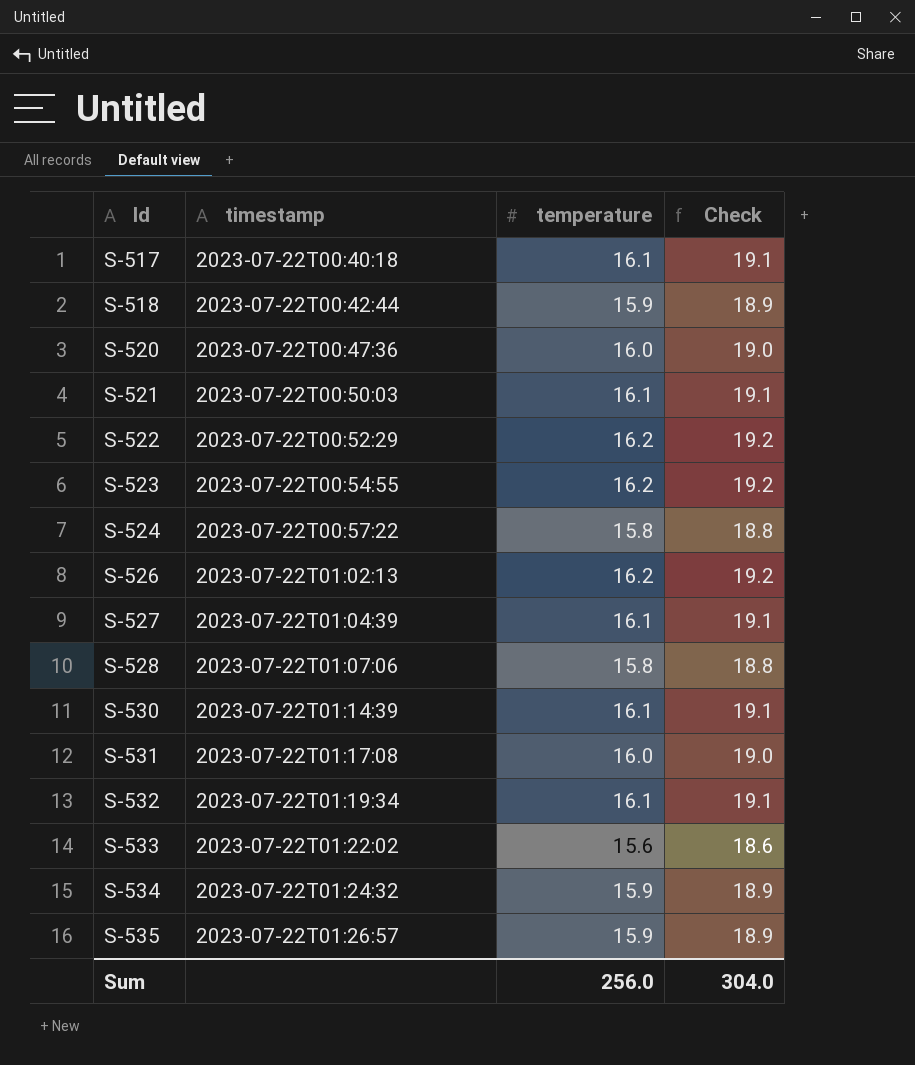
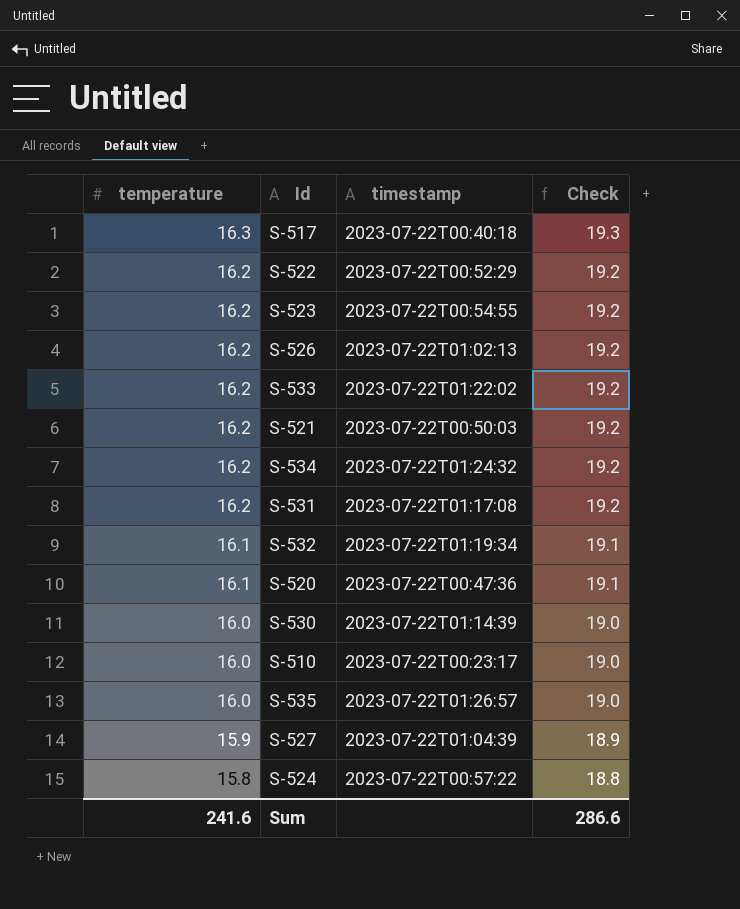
row order: Id ascending -> temperature descending
column temperature | position: 3 -> 1
row S-518: 2023-07-22T00:42:44 | 15.9 | 18.9 -> none
row S-528: 2023-07-22T01:07:06 | 15.8 | 18.8 -> none
S-517 | temperature: 16.1 -> 16.3
S-517 | Check: 19.1 -> 19.3
S-533 | temperature: 15.6 -> 16.2
S-533 | Check: 18.6 -> 19.2
S-521 | temperature: 16.1 -> 16.2
S-521 | Check: 19.1 -> 19.2
S-534 | temperature: 15.9 -> 16.2
S-534 | Check: 18.9 -> 19.2
S-531 | temperature: 16.0 -> 16.2
S-531 | Check: 19.0 -> 19.2
S-520 | temperature: 16.0 -> 16.1
S-520 | Check: 19.0 -> 19.1
S-530 | temperature: 16.1 -> 16.0
S-530 | Check: 19.1 -> 19.0
row S-510: none -> 16.0 | 2023-07-22T00:23:17 | 19.0
S-535 | temperature: 15.9 -> 16.0
S-535 | Check: 18.9 -> 19.0
S-527 | temperature: 16.1 -> 15.9
S-527 | Check: 19.1 -> 18.9
Sum | temperature: 256.0 -> 241.6
Sum | Check: 304.0 -> 286.6

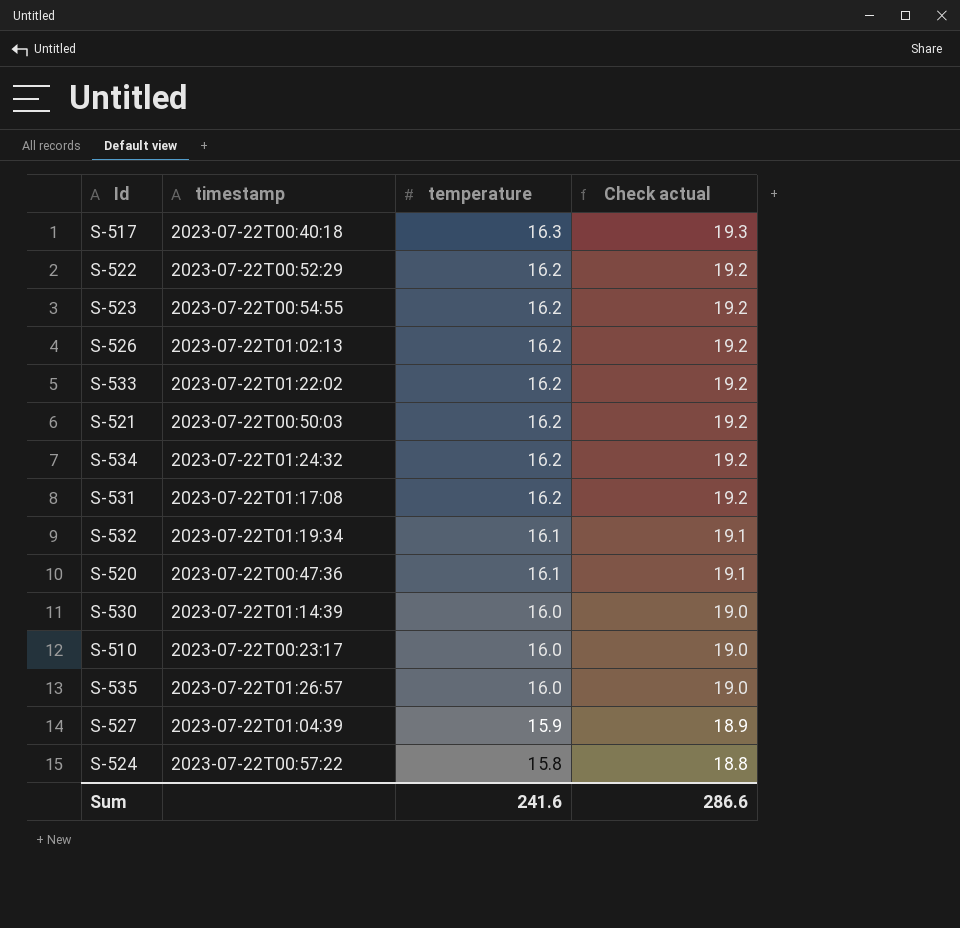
column temperature | position: 1 -> 3
column name: Check -> Check actual

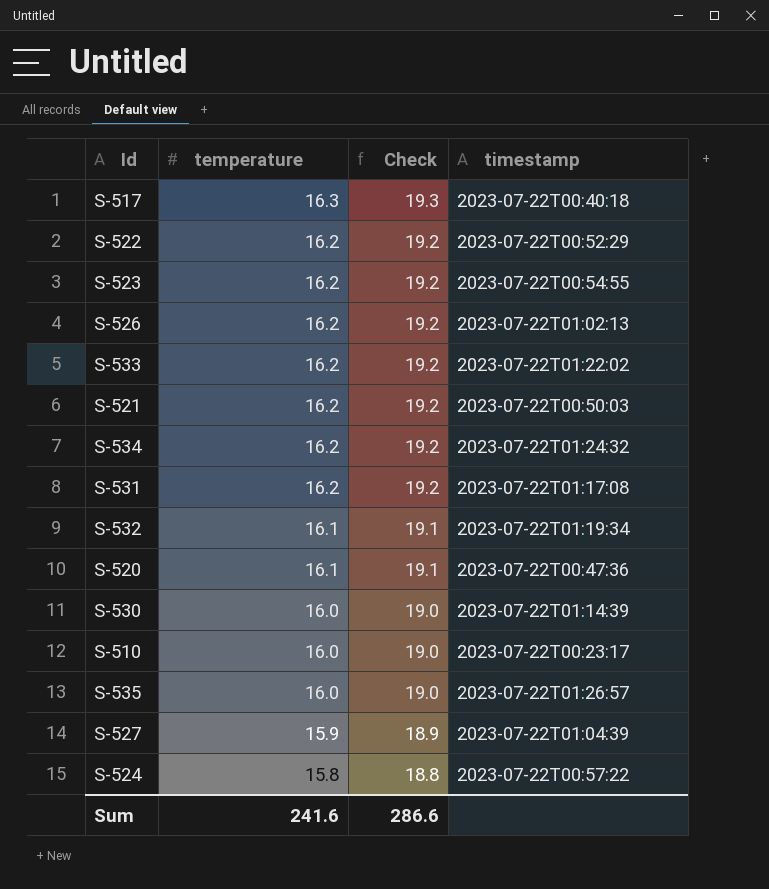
column name: Check actual -> Check
column timestamp | position: 2 -> 4

